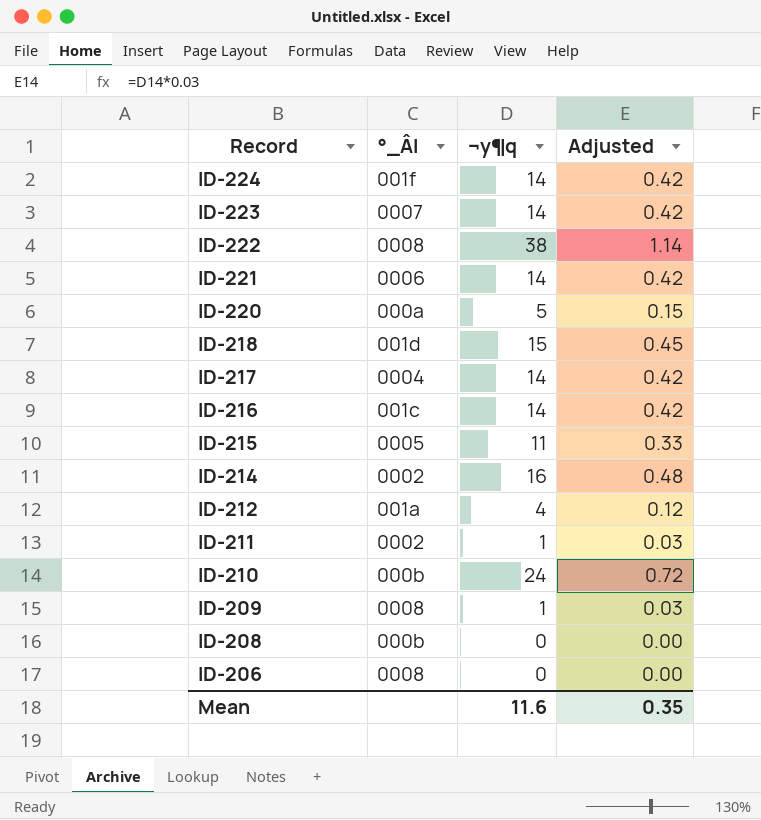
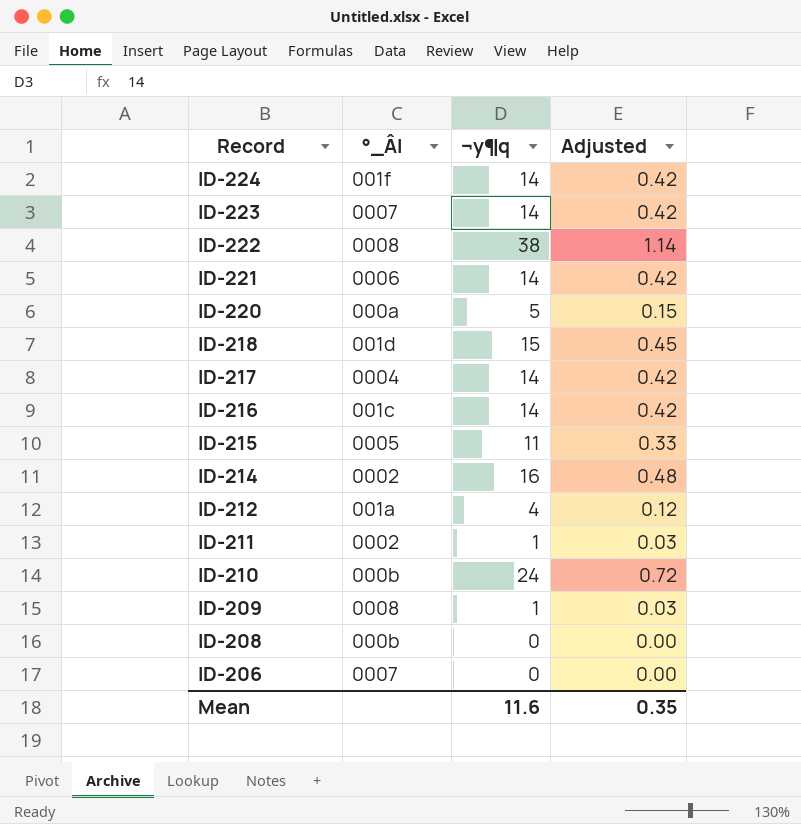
ID-206 | °_ÂI: 0008 -> 0007

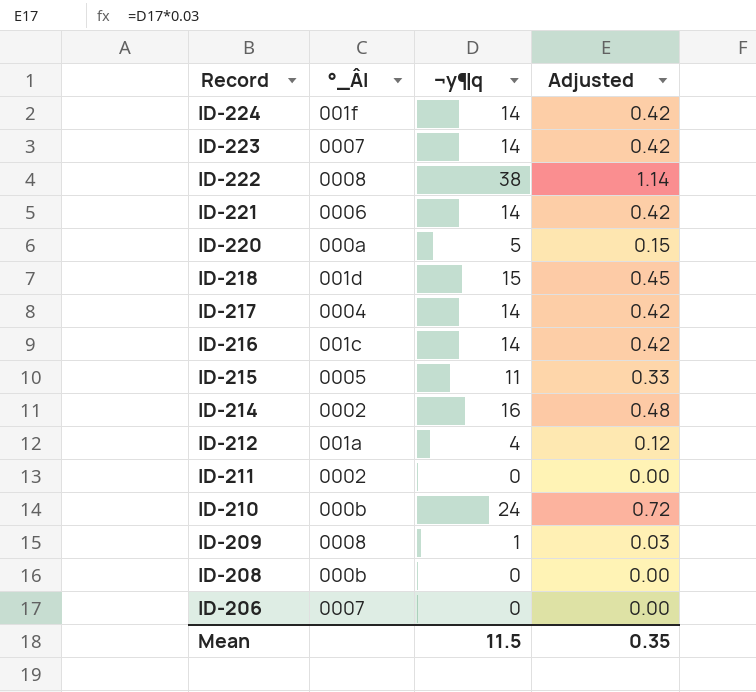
ID-211 | ¬y¶q: 1 -> 0
ID-211 | Adjusted: 0.03 -> 0.00
Mean | ¬y¶q: 11.6 -> 11.5

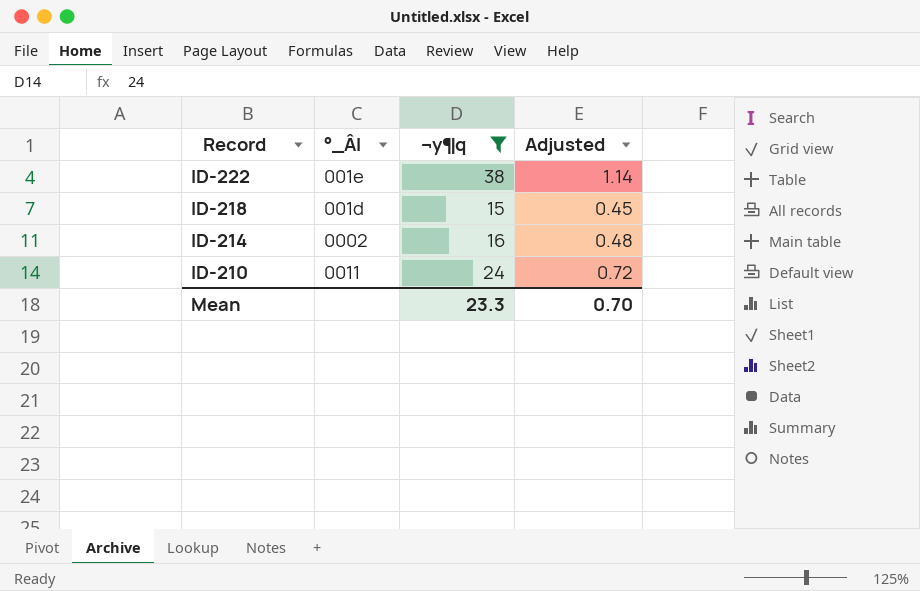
filter: none -> ¬y¶q >= 15
ID-222 | °_ÂI: 0008 -> 001e
ID-210 | °_ÂI: 000b -> 0011
Mean | ¬y¶q: 11.5 -> 23.3
Mean | Adjusted: 0.35 -> 0.70

